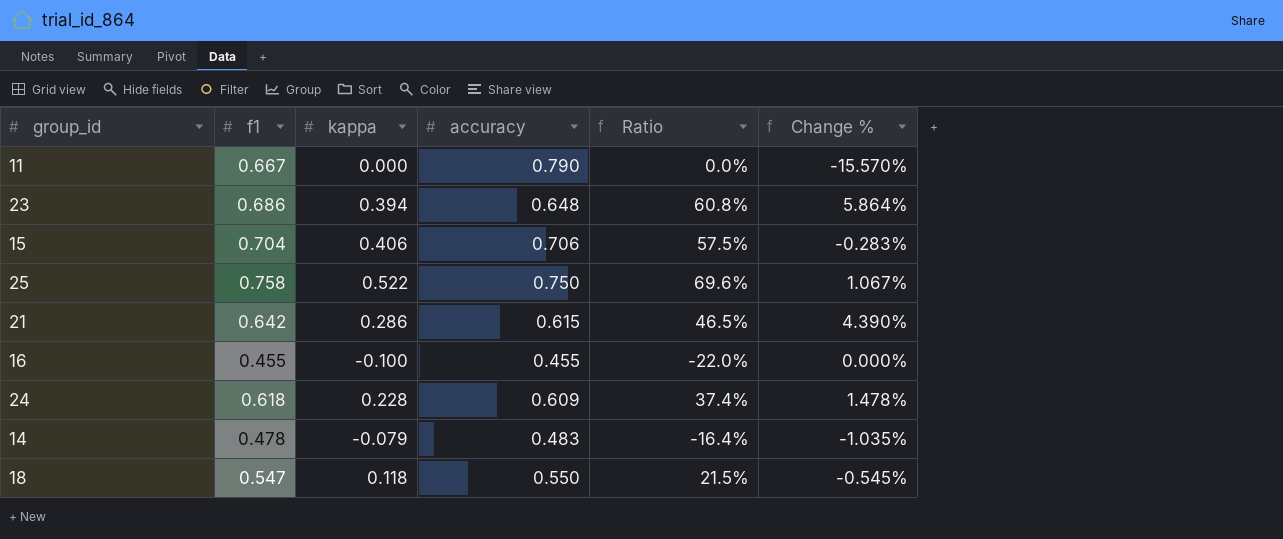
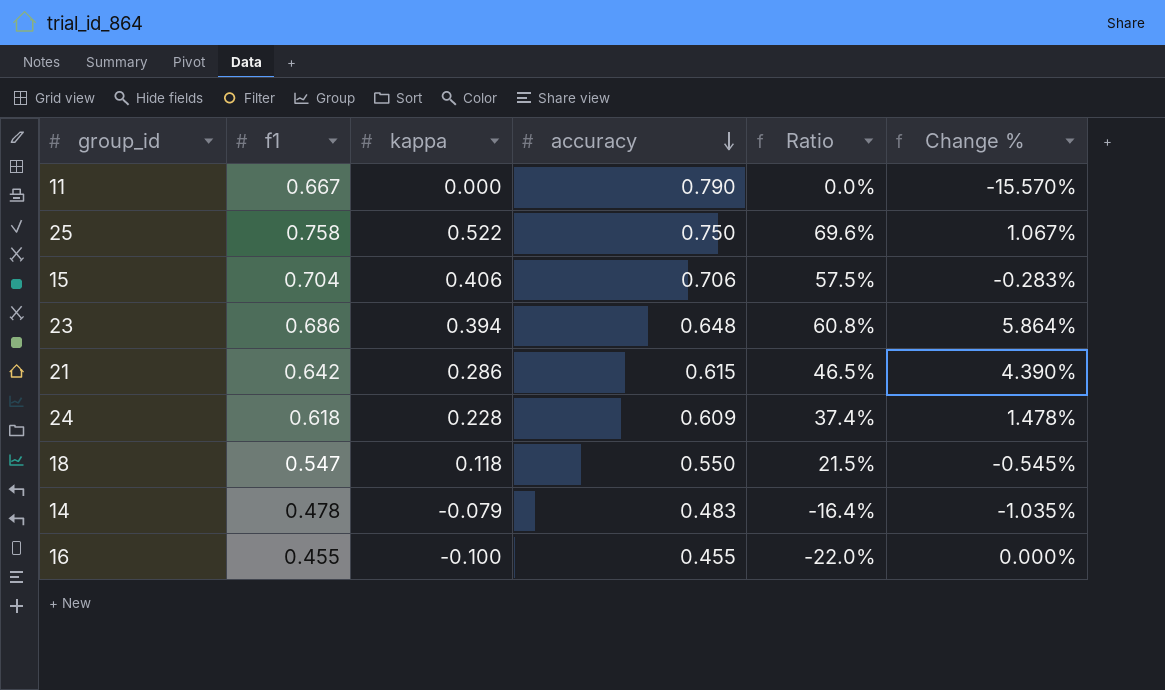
row order: none -> accuracy descending

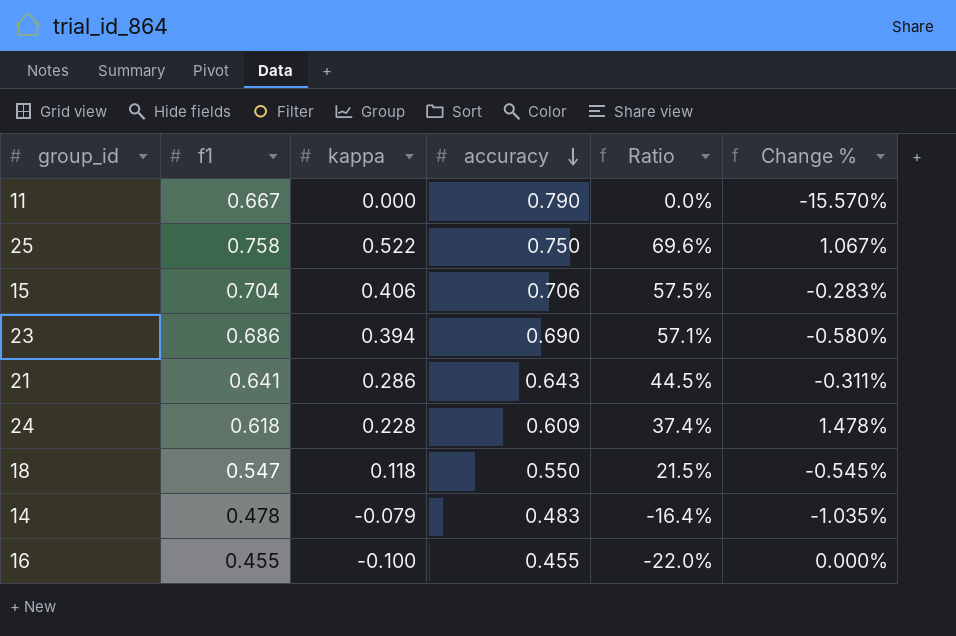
23 | accuracy: 0.648 -> 0.690
23 | Ratio: 60.8% -> 57.1%
23 | Change %: 5.864% -> -0.580%
21 | f1: 0.642 -> 0.641
21 | accuracy: 0.615 -> 0.643
21 | Ratio: 46.5% -> 44.5%
21 | Change %: 4.390% -> -0.311%

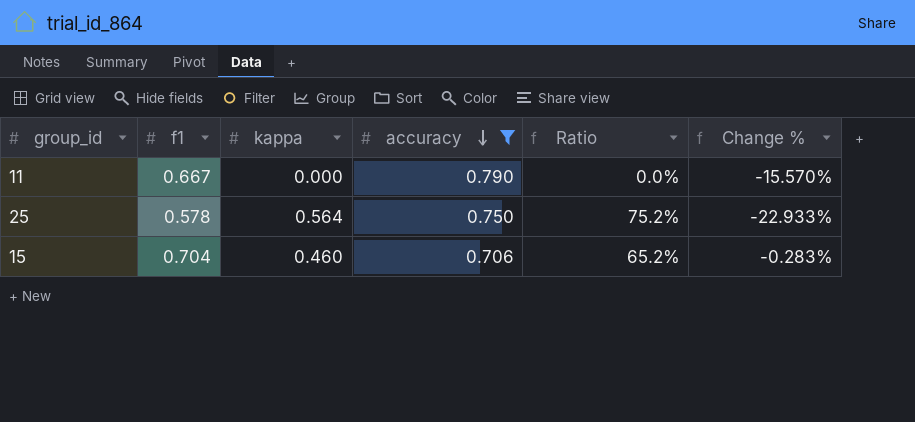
filter: none -> accuracy >= 0.706
25 | f1: 0.758 -> 0.578
25 | kappa: 0.522 -> 0.564
25 | Ratio: 69.6% -> 75.2%
25 | Change %: 1.067% -> -22.933%
15 | kappa: 0.406 -> 0.460
15 | Ratio: 57.5% -> 65.2%

